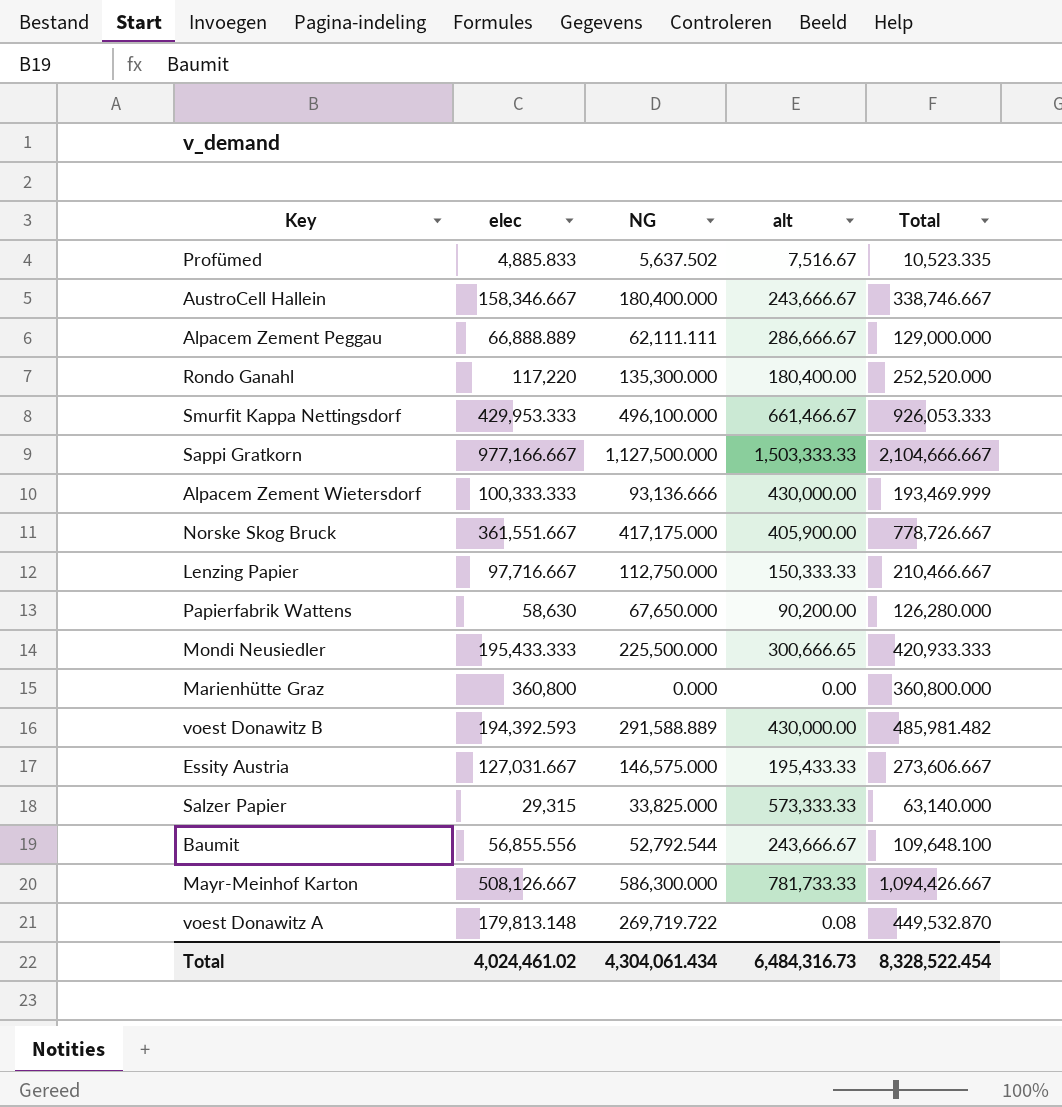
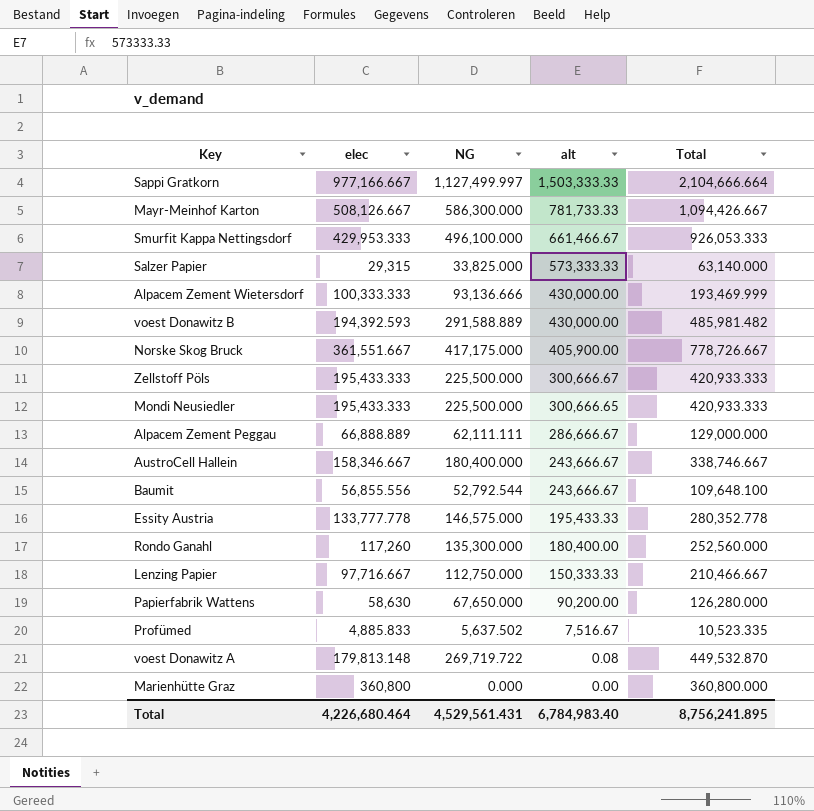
row order: none -> alt descending
Sappi Gratkorn | NG: 1,127,500.000 -> 1,127,499.997
Sappi Gratkorn | Total: 2,104,666.667 -> 2,104,666.664
row Zellstoff Pöls: none -> 195,433.333 | 225,500.000 | 300,666.67 | 420,933.333
Essity Austria | elec: 127,031.667 -> 133,777.778
Essity Austria | Total: 273,606.667 -> 280,352.778
Rondo Ganahl | elec: 117,220 -> 117,260
Rondo Ganahl | Total: 252,520.000 -> 252,560.000
Total | elec: 4,024,461.02 -> 4,226,680.464
Total | NG: 4,304,061.434 -> 4,529,561.431
Total | alt: 6,484,316.73 -> 6,784,983.40
Total | Total: 8,328,522.454 -> 8,756,241.895

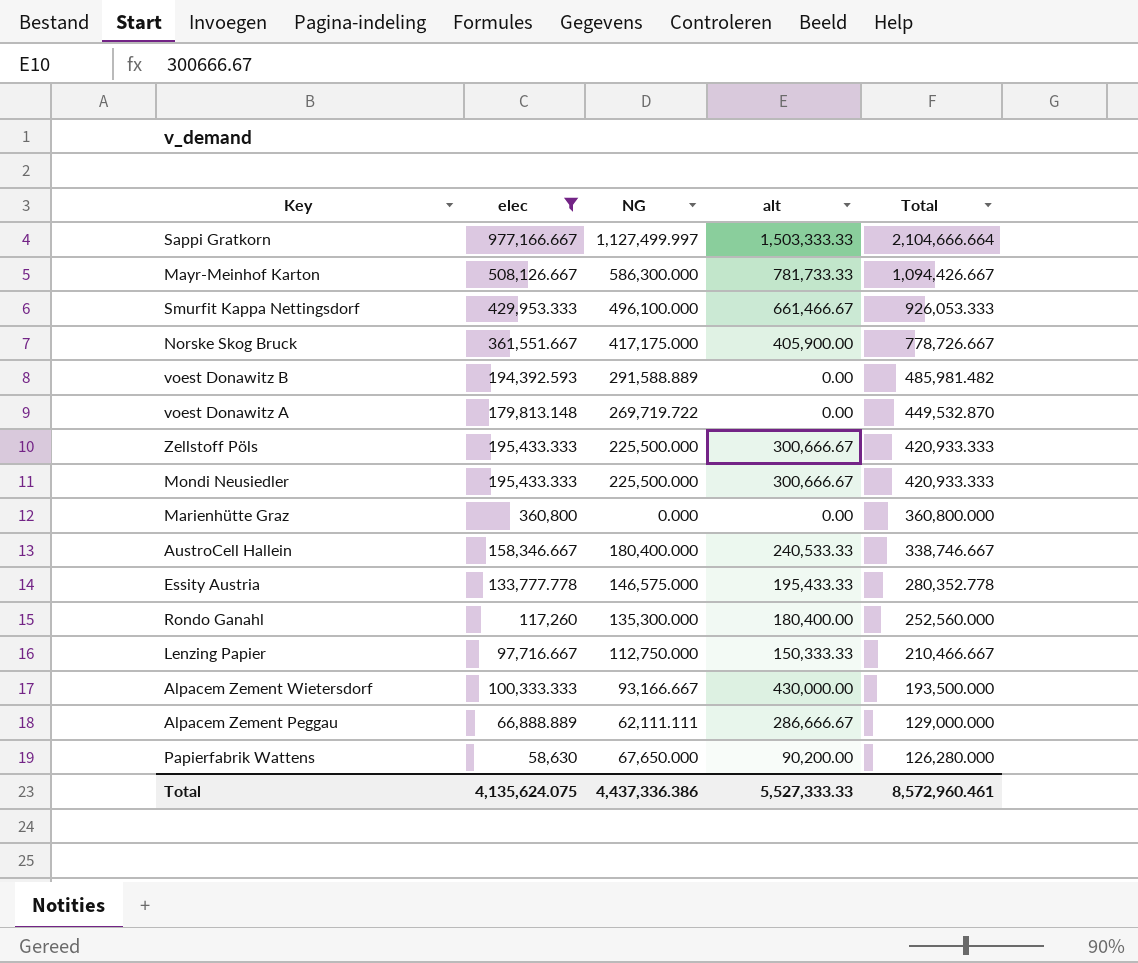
filter: none -> elec >= 58,630
row order: alt descending -> Total descending
voest Donawitz B | alt: 430,000.00 -> 0.00
voest Donawitz A | alt: 0.08 -> 0.00
Mondi Neusiedler | alt: 300,666.65 -> 300,666.67
AustroCell Hallein | alt: 243,666.67 -> 240,533.33
Alpacem Zement Wietersdorf | NG: 93,136.666 -> 93,166.667
Alpacem Zement Wietersdorf | Total: 193,469.999 -> 193,500.000
Total | elec: 4,226,680.464 -> 4,135,624.075
Total | NG: 4,529,561.431 -> 4,437,336.386
Total | alt: 6,784,983.40 -> 5,527,333.33
Total | Total: 8,756,241.895 -> 8,572,960.461

